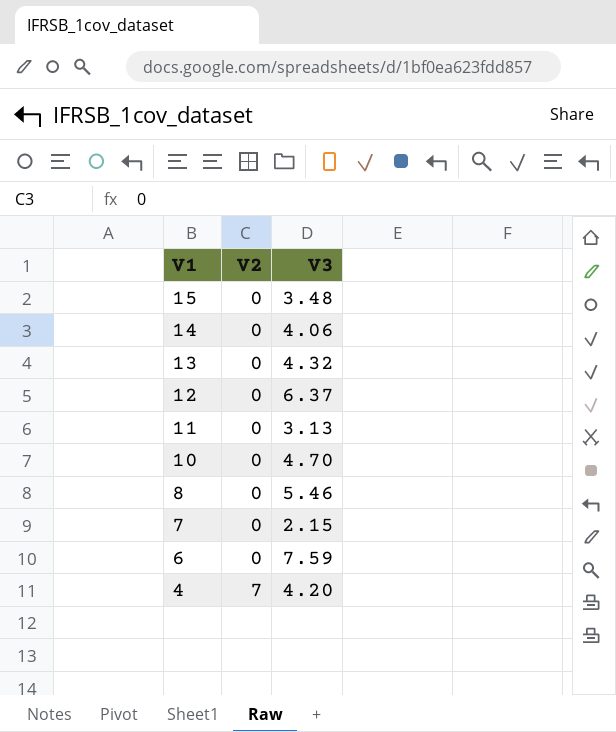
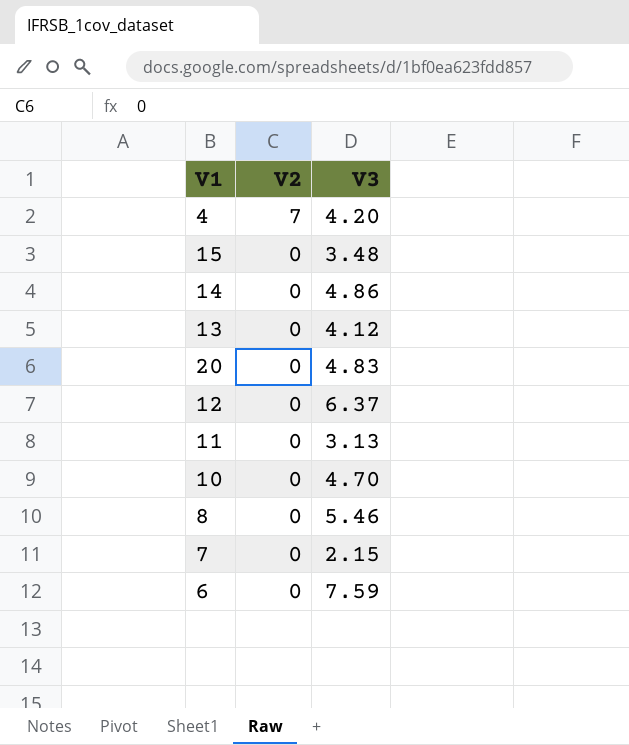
row order: V1 descending -> V2 descending
14 | V3: 4.06 -> 4.86
13 | V3: 4.32 -> 4.12
row 20: none -> 0 | 4.83

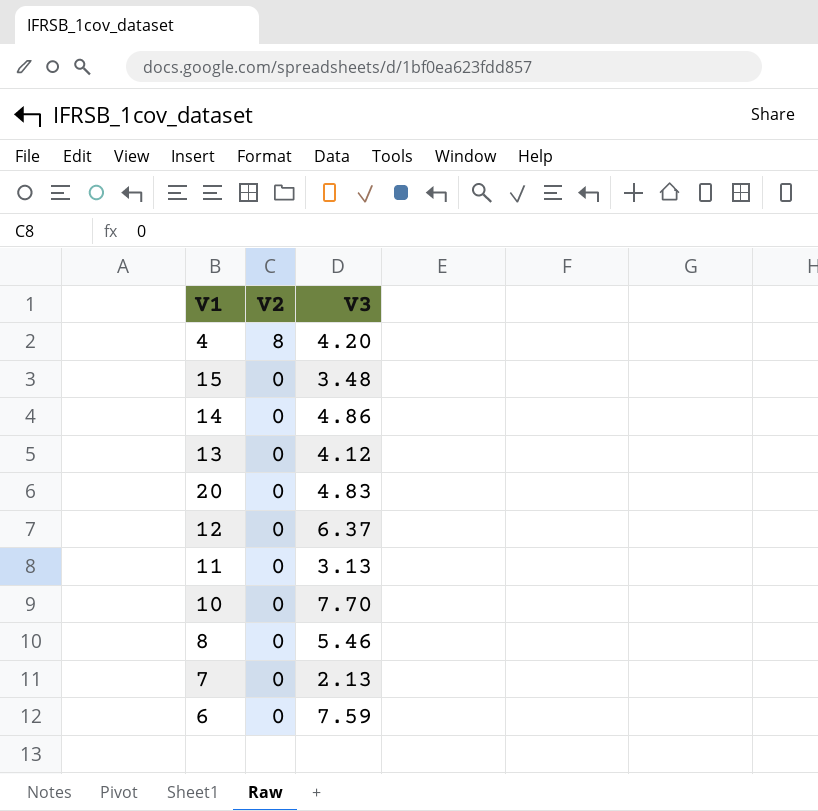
4 | V2: 7 -> 8
10 | V3: 4.70 -> 7.70
7 | V3: 2.15 -> 2.13

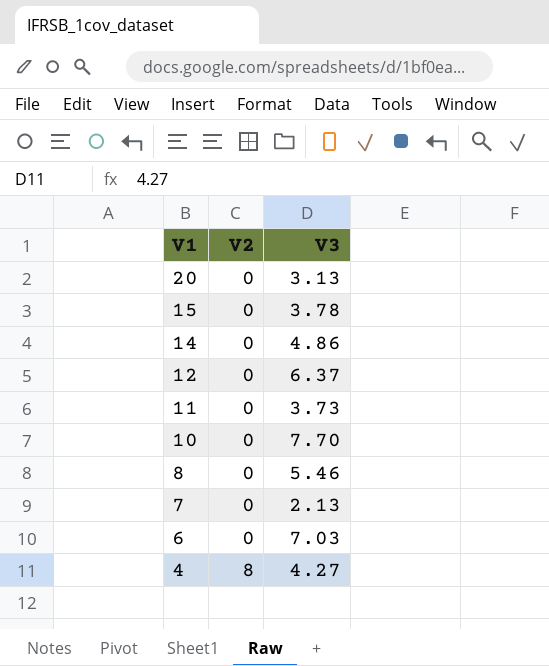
row order: V2 descending -> V1 descending
row 13: 0 | 4.12 -> none
20 | V3: 4.83 -> 3.13
15 | V3: 3.48 -> 3.78
11 | V3: 3.13 -> 3.73
6 | V3: 7.59 -> 7.03
4 | V3: 4.20 -> 4.27

